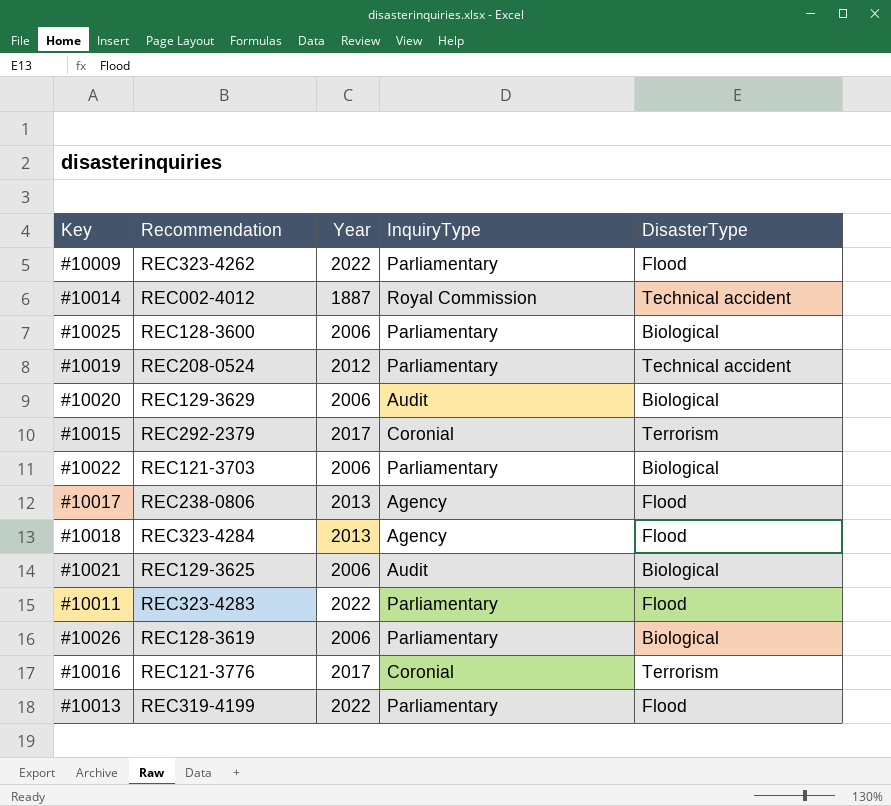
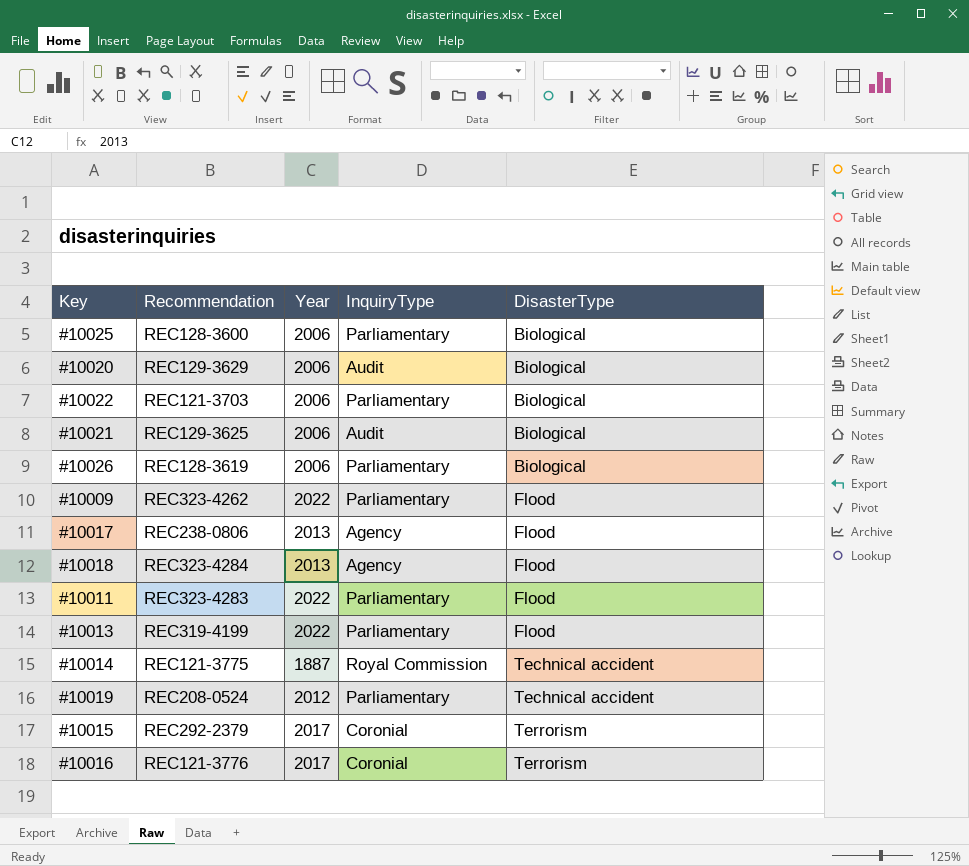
row order: none -> DisasterType ascending
#10014 | Recommendation: REC002-4012 -> REC121-3775

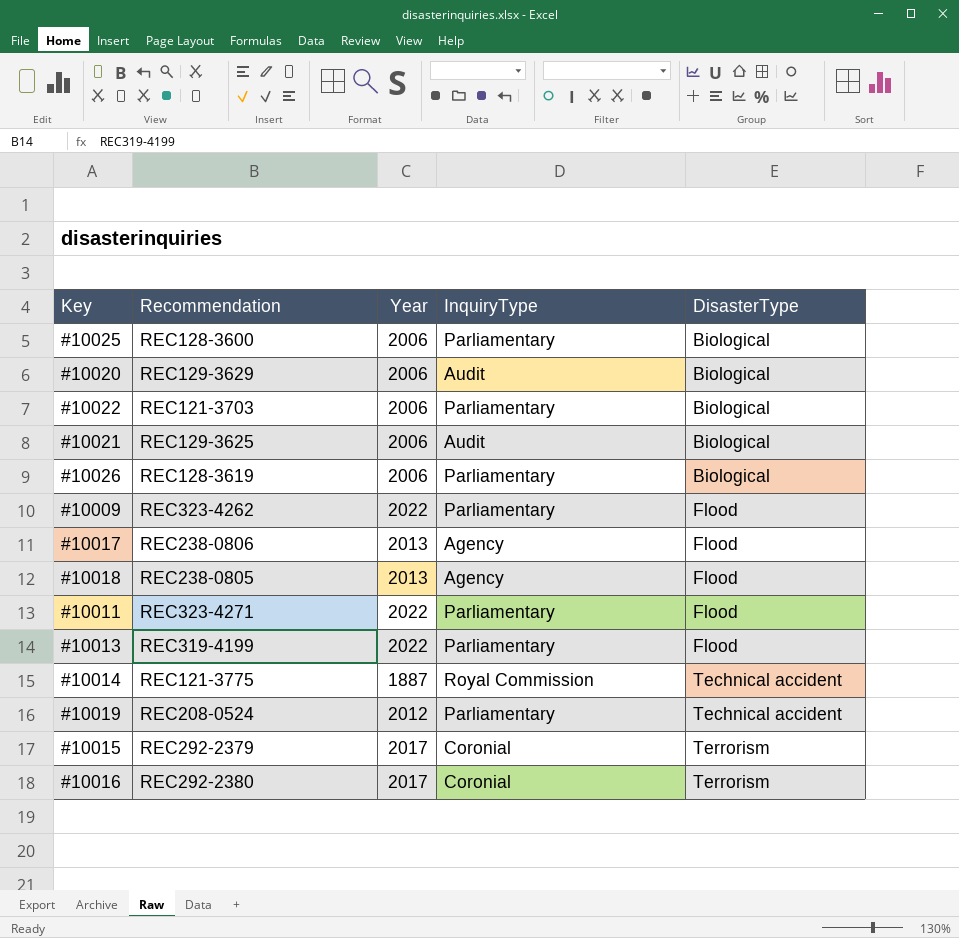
#10018 | Recommendation: REC323-4284 -> REC238-0805
#10011 | Recommendation: REC323-4283 -> REC323-4271
#10016 | Recommendation: REC121-3776 -> REC292-2380

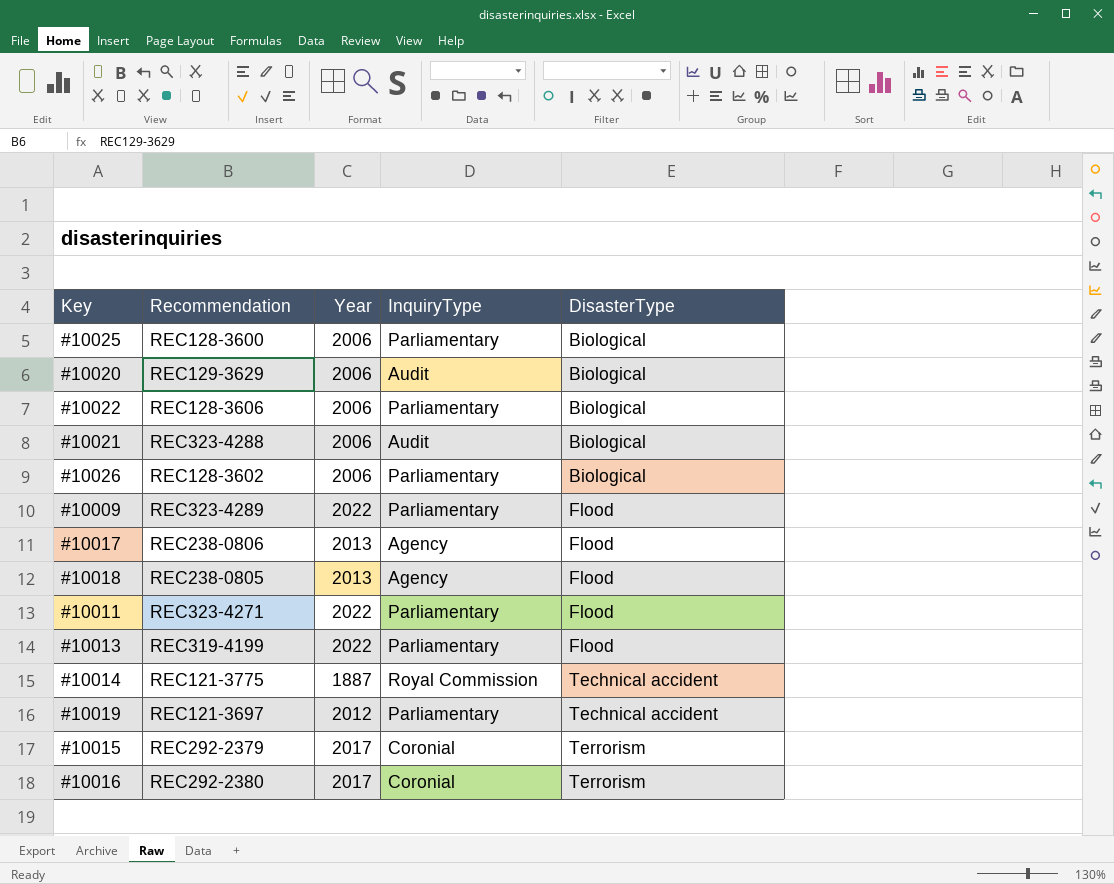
#10022 | Recommendation: REC121-3703 -> REC128-3606
#10021 | Recommendation: REC129-3625 -> REC323-4288
#10026 | Recommendation: REC128-3619 -> REC128-3602
#10009 | Recommendation: REC323-4262 -> REC323-4289
#10019 | Recommendation: REC208-0524 -> REC121-3697

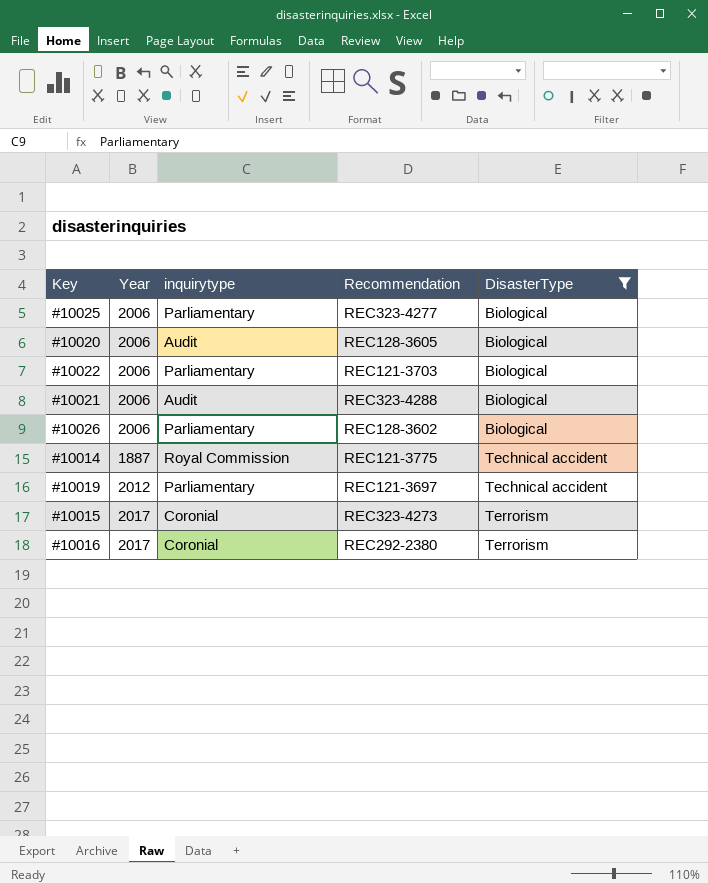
filter: none -> DisasterType != Flood
column name: InquiryType -> inquirytype
column Recommendation | position: 2 -> 4
#10025 | Recommendation: REC128-3600 -> REC323-4277
#10020 | Recommendation: REC129-3629 -> REC128-3605
#10022 | Recommendation: REC128-3606 -> REC121-3703
#10015 | Recommendation: REC292-2379 -> REC323-4273

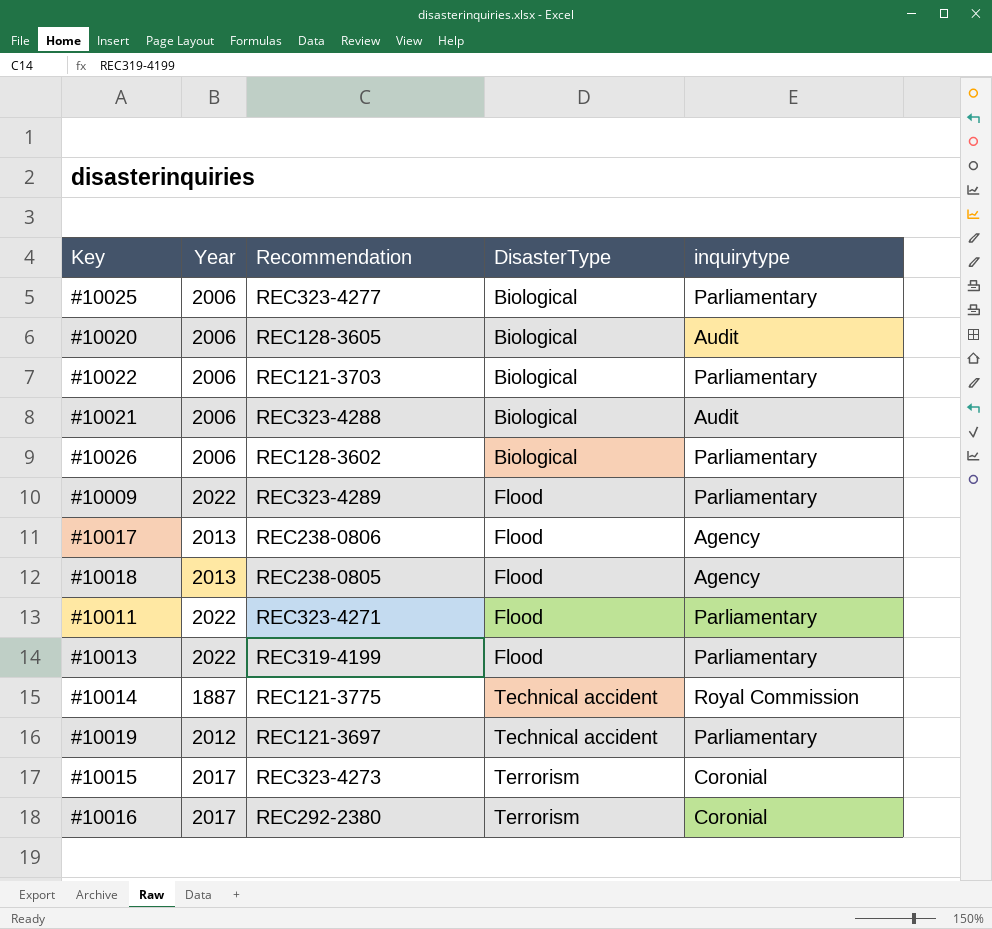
filter: DisasterType != Flood -> none
column inquirytype | position: 3 -> 5

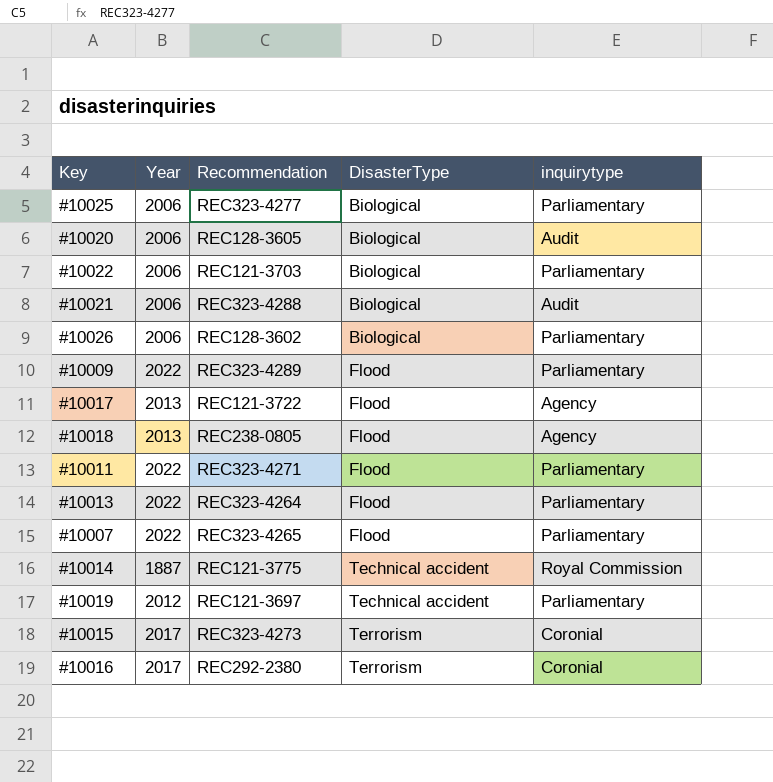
#10017 | Recommendation: REC238-0806 -> REC121-3722
#10013 | Recommendation: REC319-4199 -> REC323-4264
row #10007: none -> 2022 | REC323-4265 | Flood | Parliamentary

